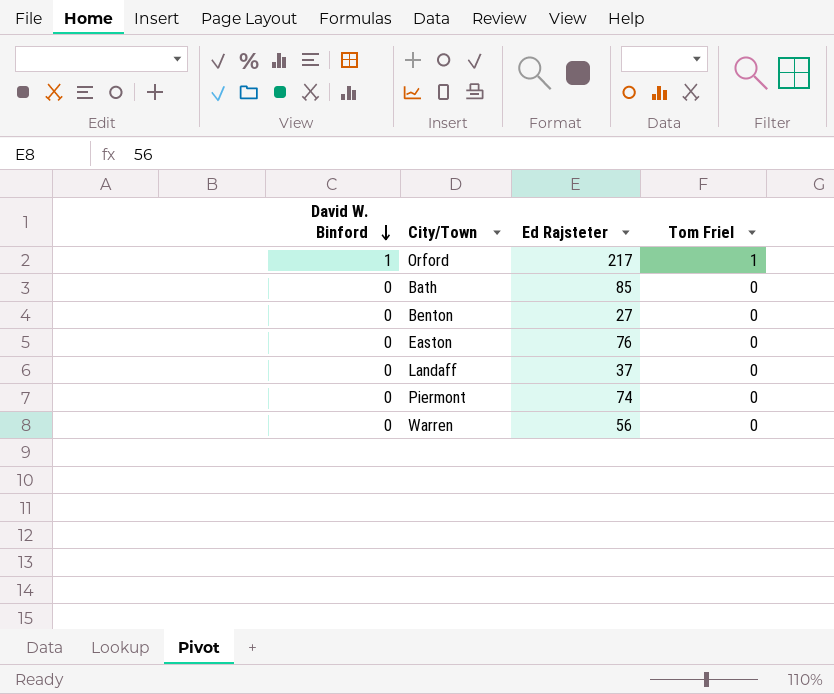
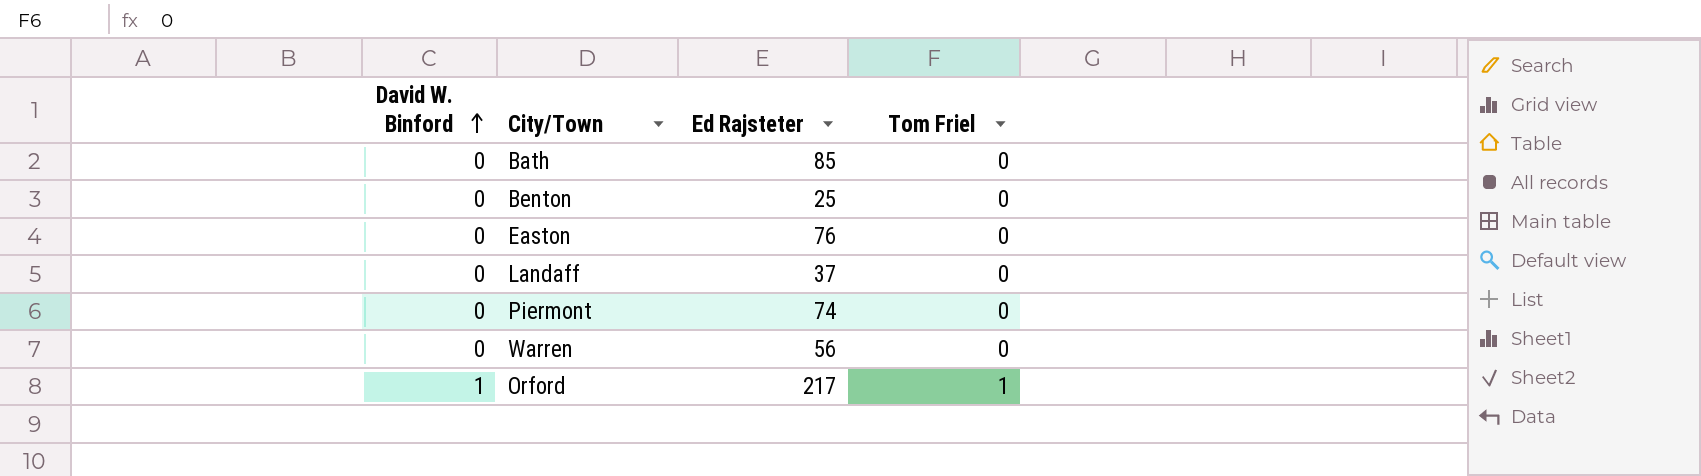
row order: David W. Binford descending -> David W. Binford ascending
Benton | Ed Rajsteter: 27 -> 25

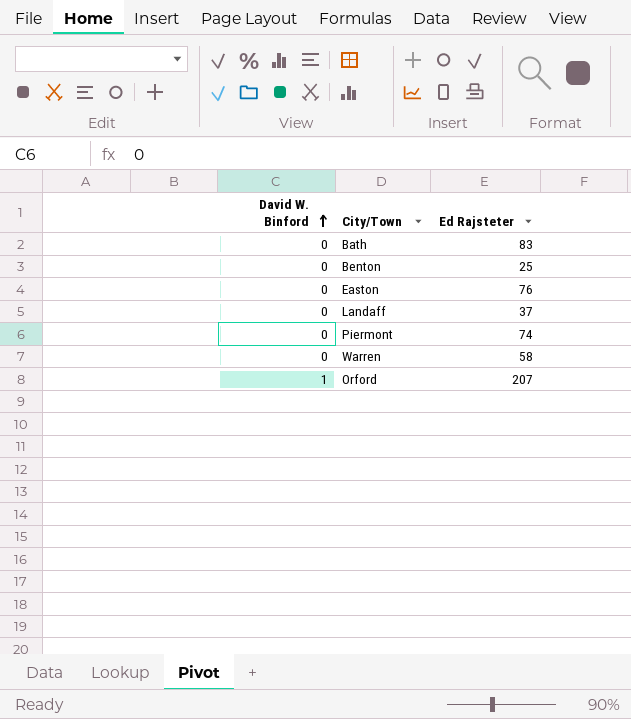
column Tom Friel | position: 4 -> none
Bath | Ed Rajsteter: 85 -> 83
Warren | Ed Rajsteter: 56 -> 58
Orford | Ed Rajsteter: 217 -> 207

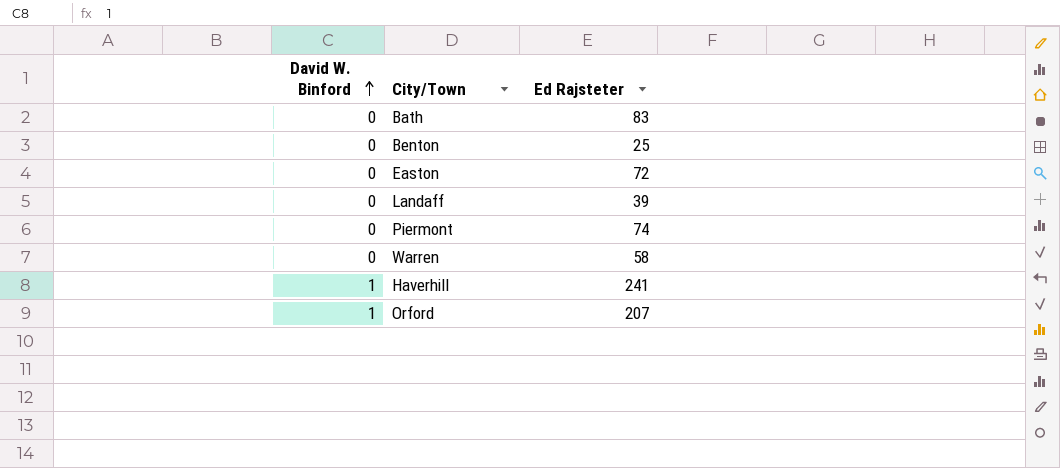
Easton | Ed Rajsteter: 76 -> 72
Landaff | Ed Rajsteter: 37 -> 39
row Haverhill: none -> 1 | 241

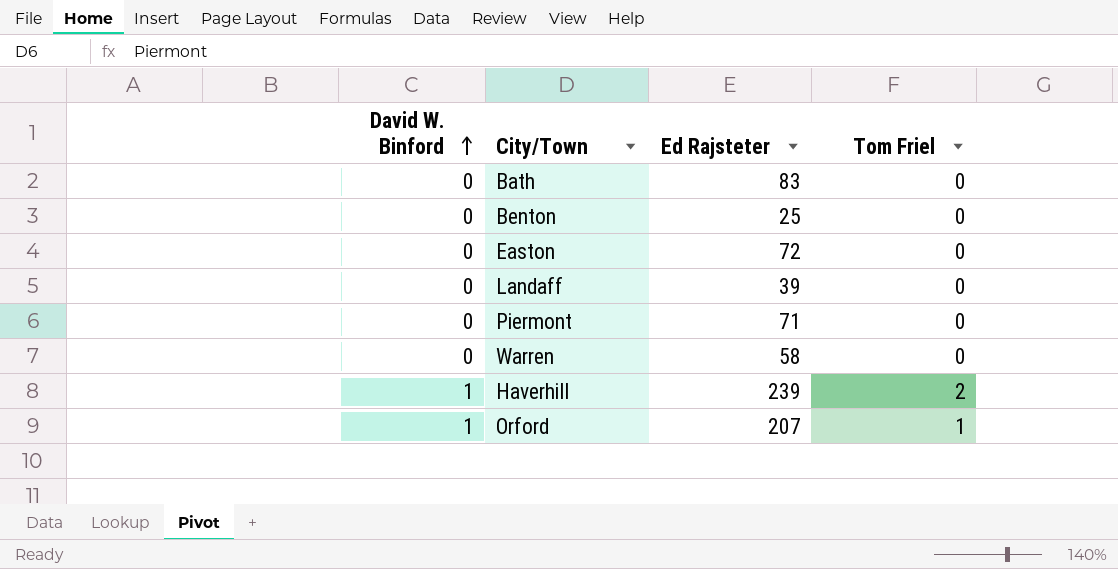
column Tom Friel | position: none -> 4
Piermont | Ed Rajsteter: 74 -> 71
Haverhill | Ed Rajsteter: 241 -> 239

